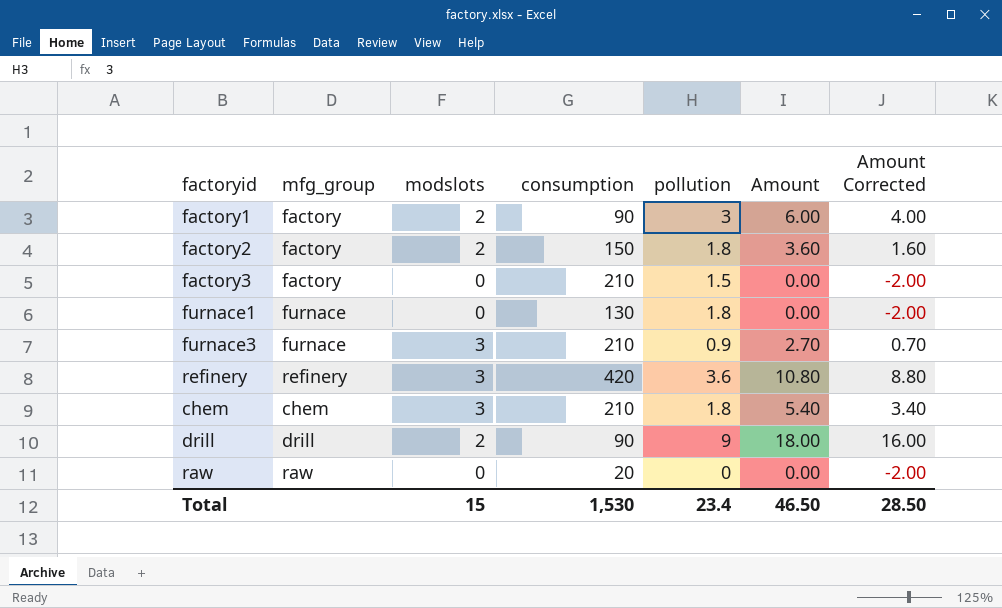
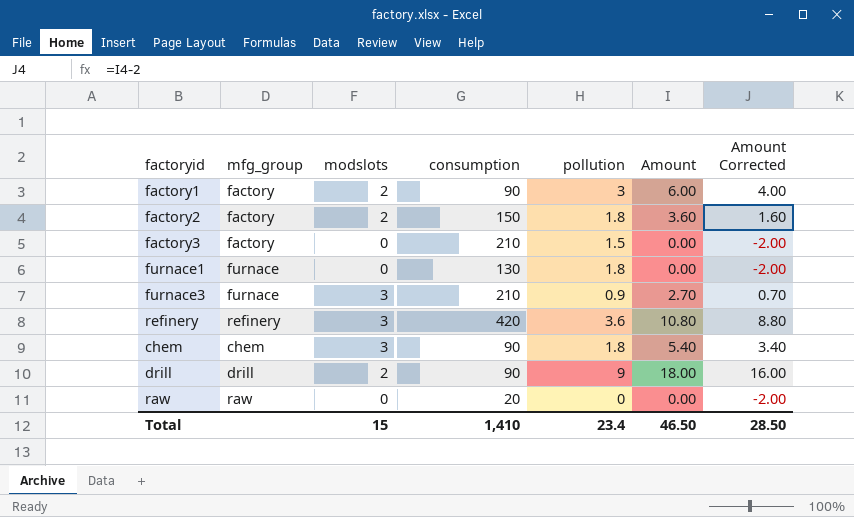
chem | consumption: 210 -> 90
Total | consumption: 1,530 -> 1,410

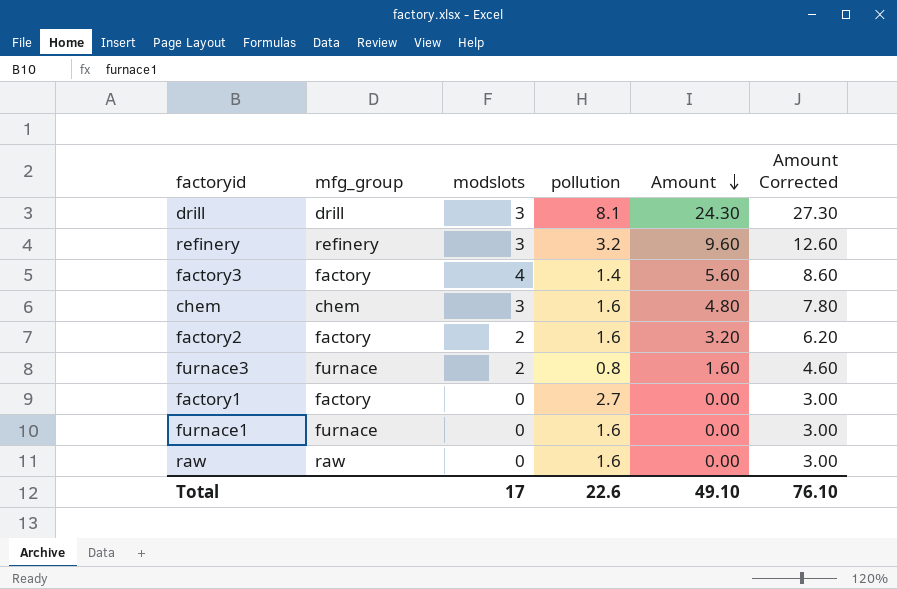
row order: none -> Amount descending
column consumption | position: 4 -> none
column Amount Corrected | formula: [Amount] - 2 -> [Amount] + 3
drill | modslots: 2 -> 3
drill | pollution: 9 -> 8.1
drill | Amount: 18.00 -> 24.30
refinery | pollution: 3.6 -> 3.2
refinery | Amount: 10.80 -> 9.60
factory3 | modslots: 0 -> 4
factory3 | pollution: 1.5 -> 1.4
factory3 | Amount: 0.00 -> 5.60
chem | pollution: 1.8 -> 1.6
chem | Amount: 5.40 -> 4.80
factory2 | pollution: 1.8 -> 1.6
factory2 | Amount: 3.60 -> 3.20
furnace3 | modslots: 3 -> 2
furnace3 | pollution: 0.9 -> 0.8
furnace3 | Amount: 2.70 -> 1.60
factory1 | modslots: 2 -> 0
factory1 | pollution: 3 -> 2.7
factory1 | Amount: 6.00 -> 0.00
furnace1 | pollution: 1.8 -> 1.6
raw | pollution: 0 -> 1.6
Total | modslots: 15 -> 17
Total | pollution: 23.4 -> 22.6
Total | Amount: 46.50 -> 49.10
Total | Amount Corrected: 28.50 -> 76.10

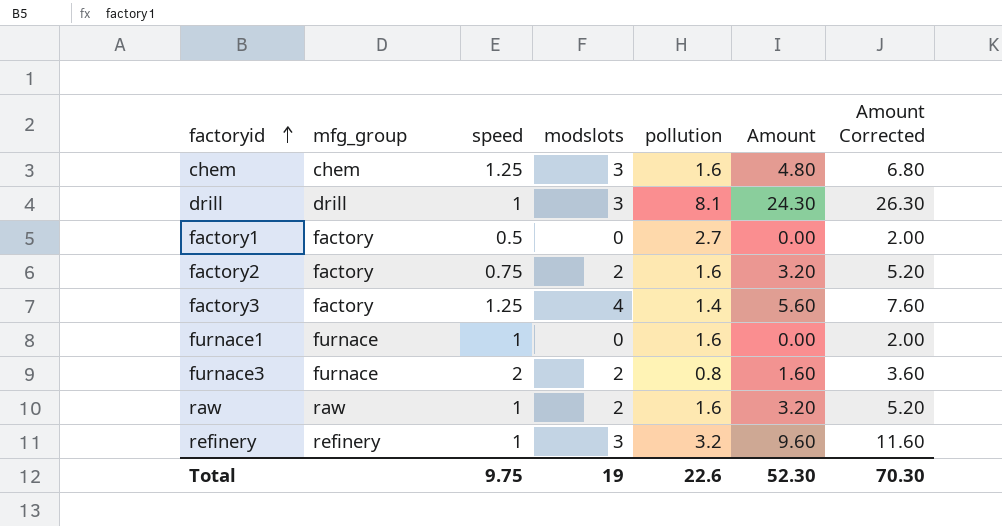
row order: Amount descending -> factoryid ascending
column speed | position: none -> 3
column Amount Corrected | formula: [Amount] + 3 -> [Amount] + 2
raw | modslots: 0 -> 2
raw | Amount: 0.00 -> 3.20
Total | modslots: 17 -> 19
Total | Amount: 49.10 -> 52.30
Total | Amount Corrected: 76.10 -> 70.30

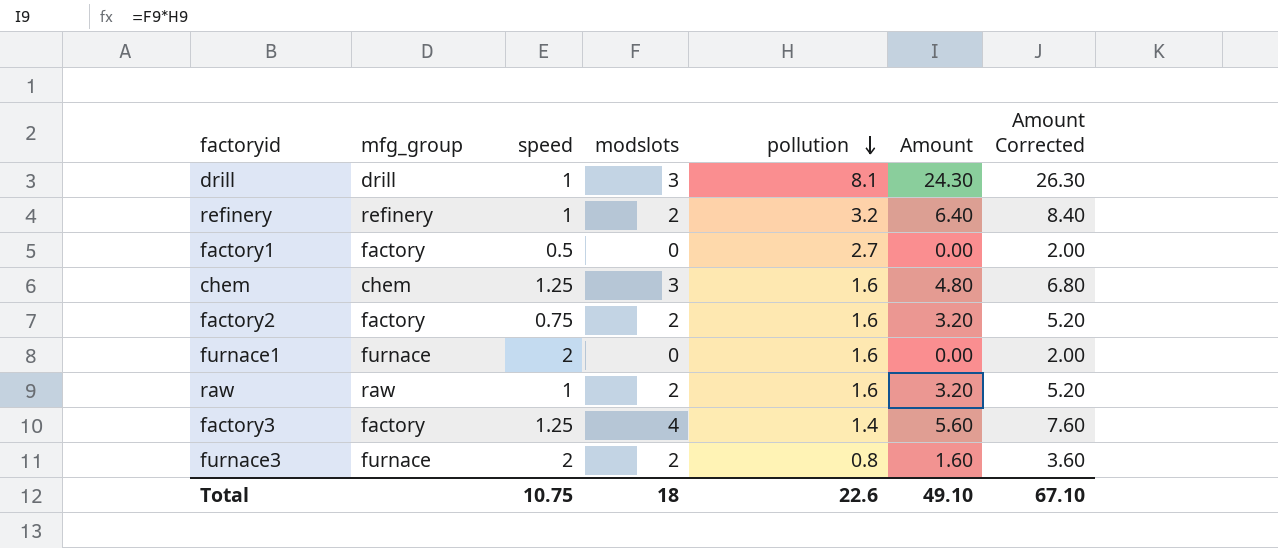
row order: factoryid ascending -> pollution descending
refinery | modslots: 3 -> 2
refinery | Amount: 9.60 -> 6.40
refinery | Amount Corrected: 11.60 -> 8.40
furnace1 | speed: 1 -> 2
Total | speed: 9.75 -> 10.75
Total | modslots: 19 -> 18
Total | Amount: 52.30 -> 49.10
Total | Amount Corrected: 70.30 -> 67.10

